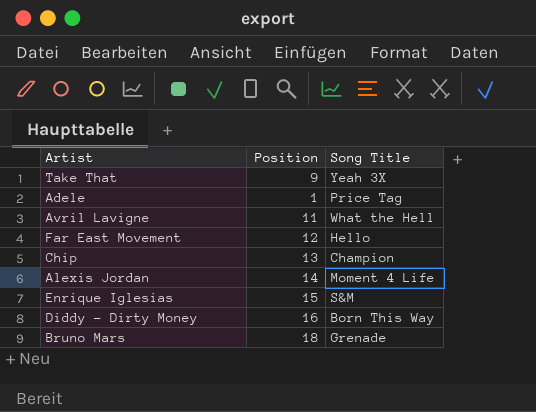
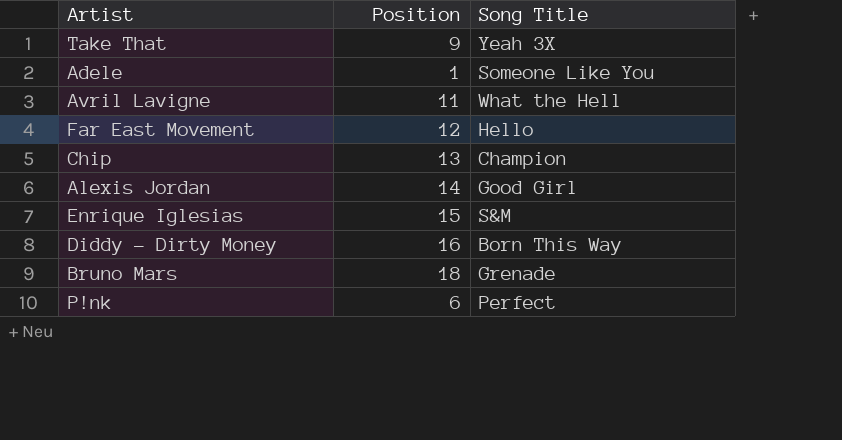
Adele | Song Title: Price Tag -> Someone Like You
Alexis Jordan | Song Title: Moment 4 Life -> Good Girl
row P!nk: none -> 6 | Perfect

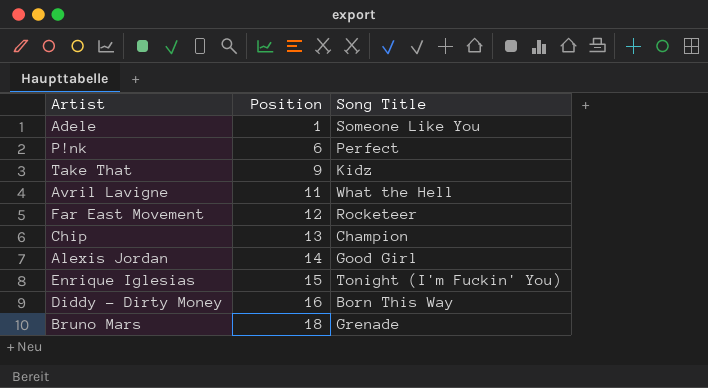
row order: none -> Position ascending
Take That | Song Title: Yeah 3X -> Kidz
Far East Movement | Song Title: Hello -> Rocketeer
Enrique Iglesias | Song Title: S&M -> Tonight (I'm Fuckin' You)

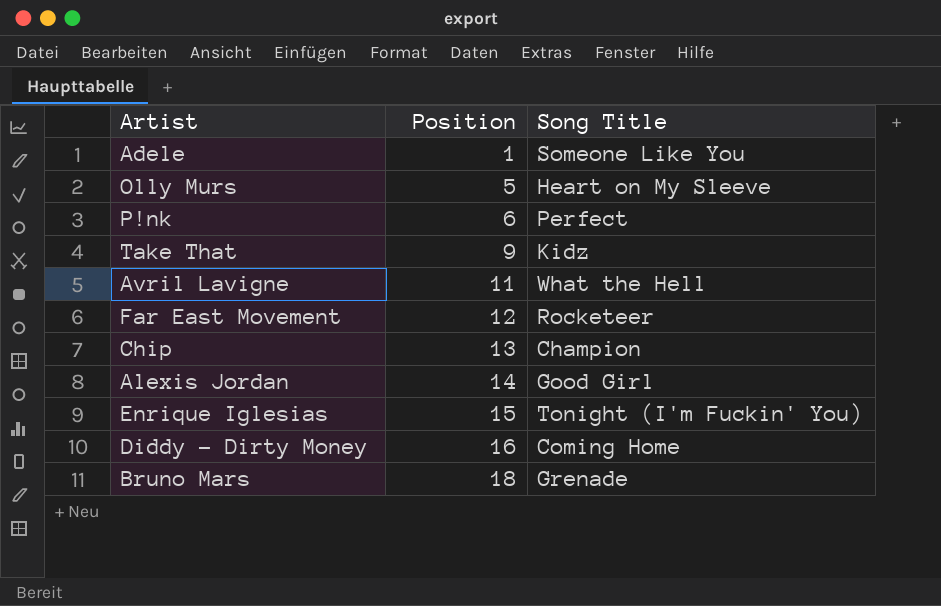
row Olly Murs: none -> 5 | Heart on My Sleeve
Diddy - Dirty Money | Song Title: Born This Way -> Coming Home

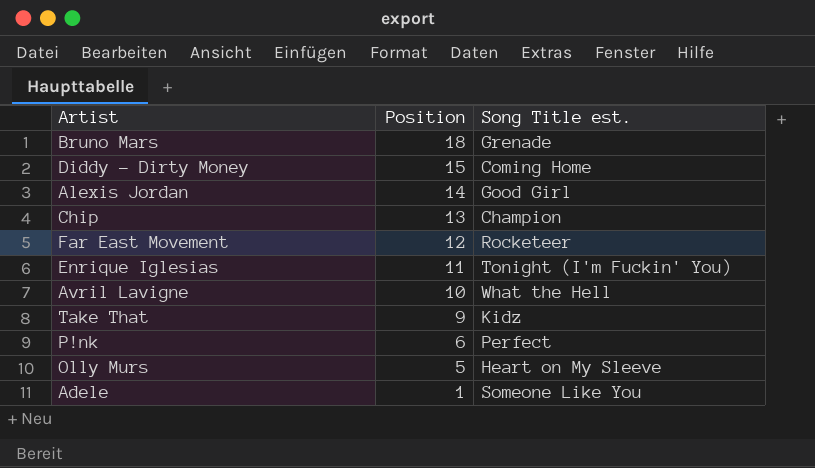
row order: Position ascending -> Position descending
column name: Song Title -> Song Title est.
Diddy - Dirty Money | Position: 16 -> 15
Enrique Iglesias | Position: 15 -> 11
Avril Lavigne | Position: 11 -> 10

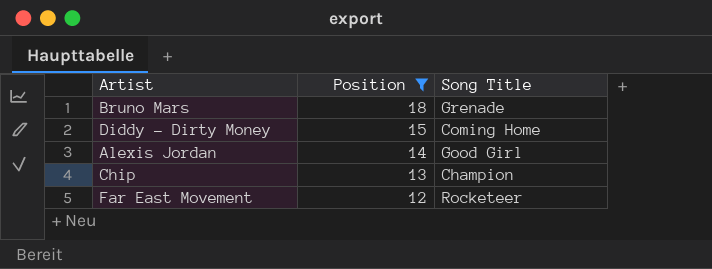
filter: none -> Position >= 12
column name: Song Title est. -> Song Title

